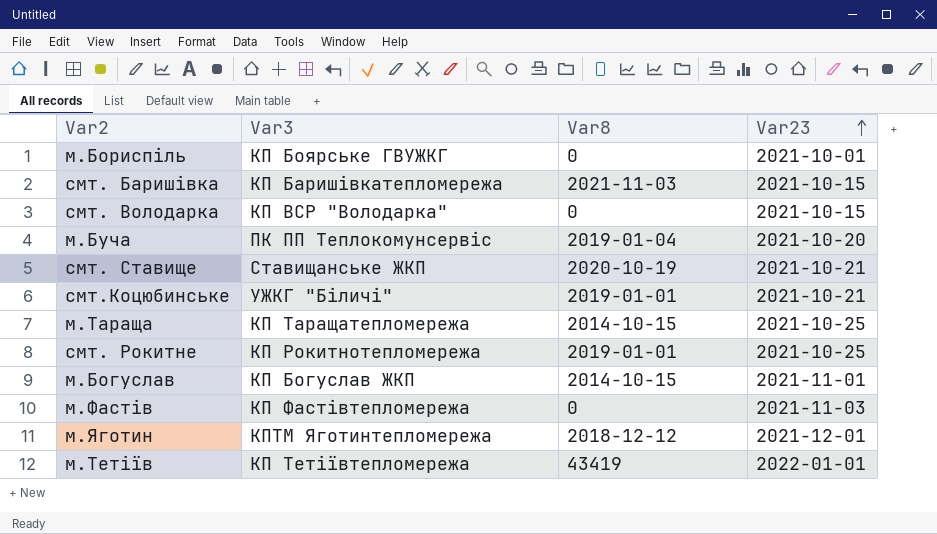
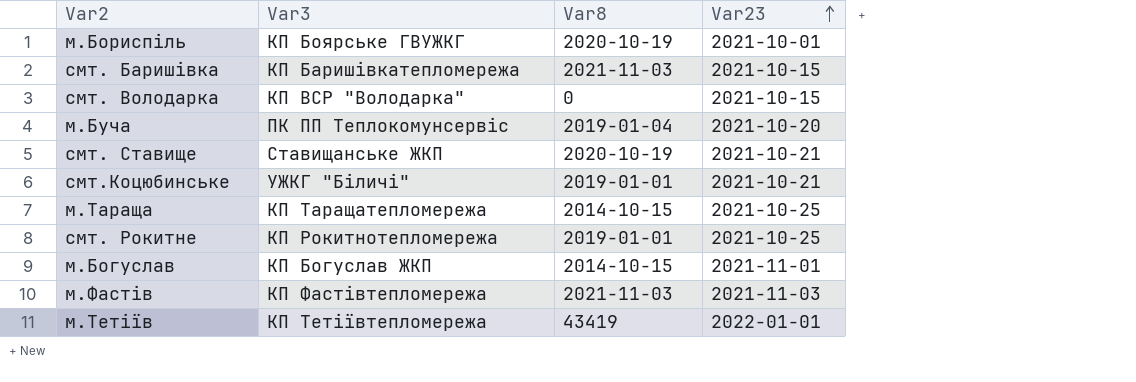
row м.Яготин: КПТМ Яготинтепломережа | 2018-12-12 | 2021-12-01 -> none
м.Бориспіль | Var8: 0 -> 2020-10-19
м.Фастів | Var8: 0 -> 2021-11-03

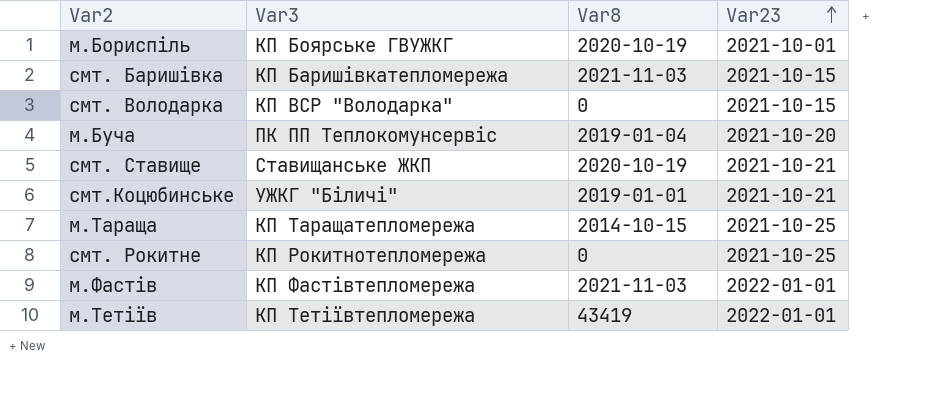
row м.Богуслав: КП Богуслав ЖКП | 2014-10-15 | 2021-11-01 -> none
смт. Рокитне | Var8: 2019-01-01 -> 0
м.Фастів | Var23: 2021-11-03 -> 2022-01-01

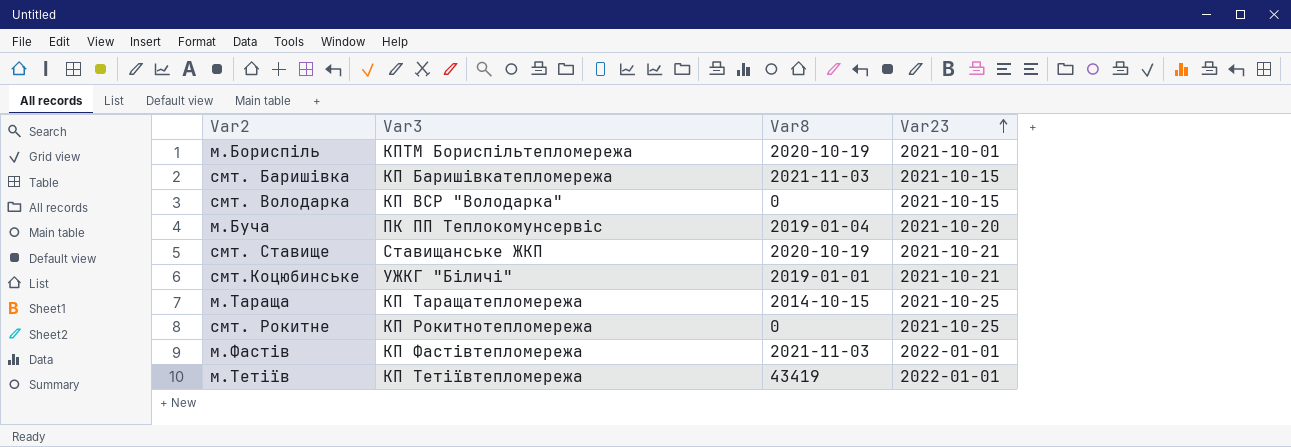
м.Бориспіль | Var3: КП Боярське ГВУЖКГ -> КПТМ Бориспільтепломережа

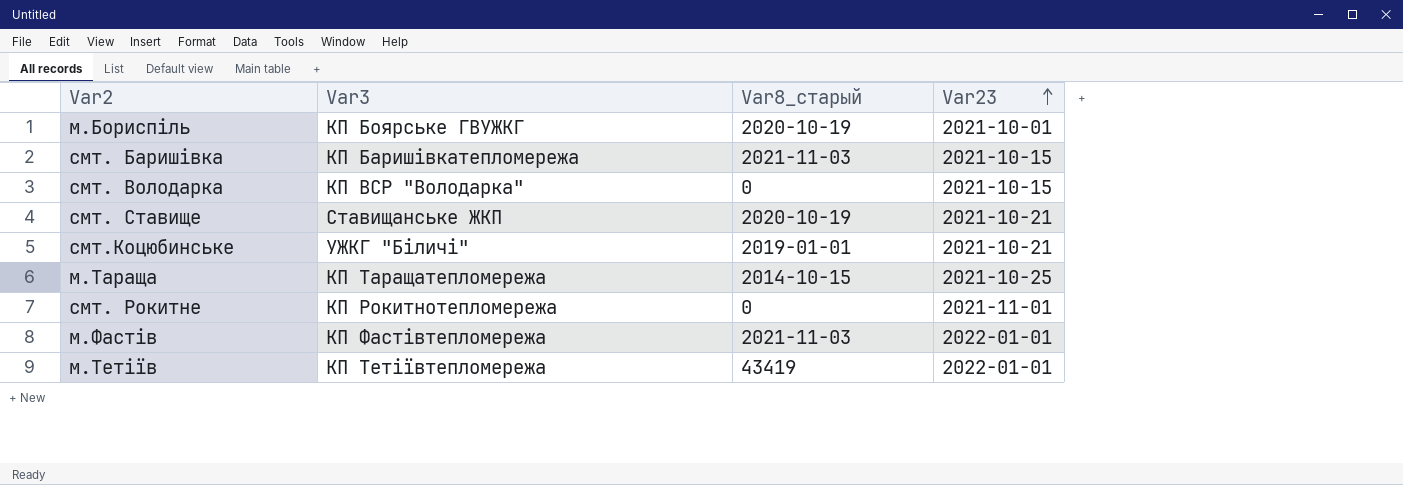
column name: Var8 -> Var8_старый
row м.Буча: ПК ПП Теплокомунсервіс | 2019-01-04 | 2021-10-20 -> none
м.Бориспіль | Var3: КПТМ Бориспільтепломережа -> КП Боярське ГВУЖКГ
смт. Рокитне | Var23: 2021-10-25 -> 2021-11-01

